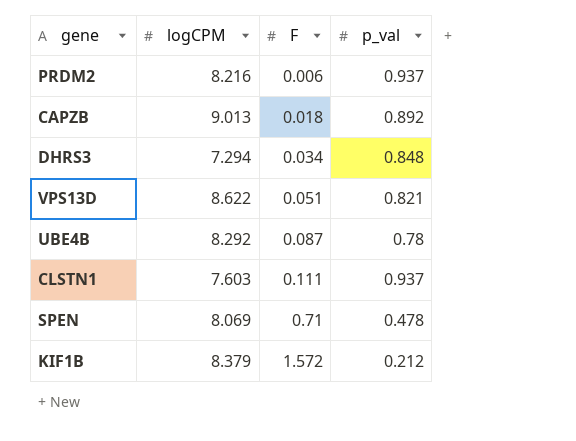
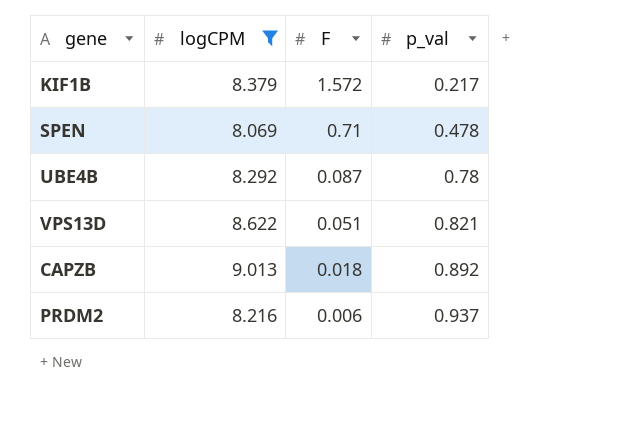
filter: none -> logCPM >= 8.069
row order: F ascending -> F descending
KIF1B | p_val: 0.212 -> 0.217

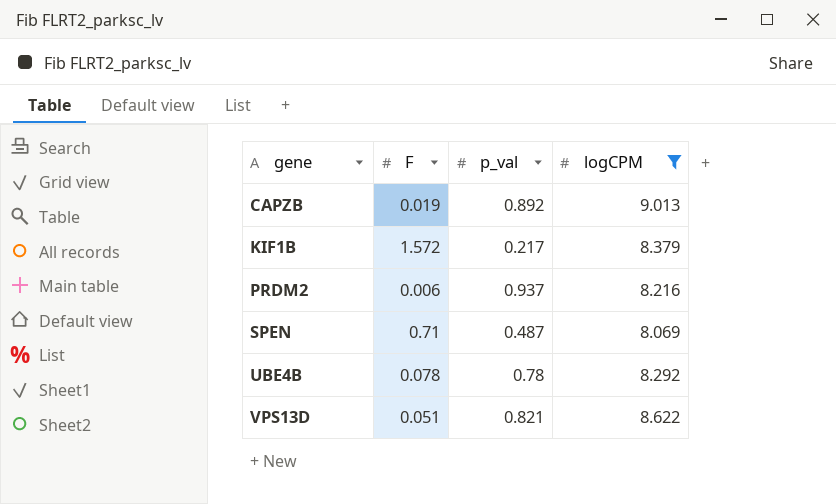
row order: F descending -> gene ascending
column logCPM | position: 2 -> 4
CAPZB | F: 0.018 -> 0.019
SPEN | p_val: 0.478 -> 0.487
UBE4B | F: 0.087 -> 0.078

